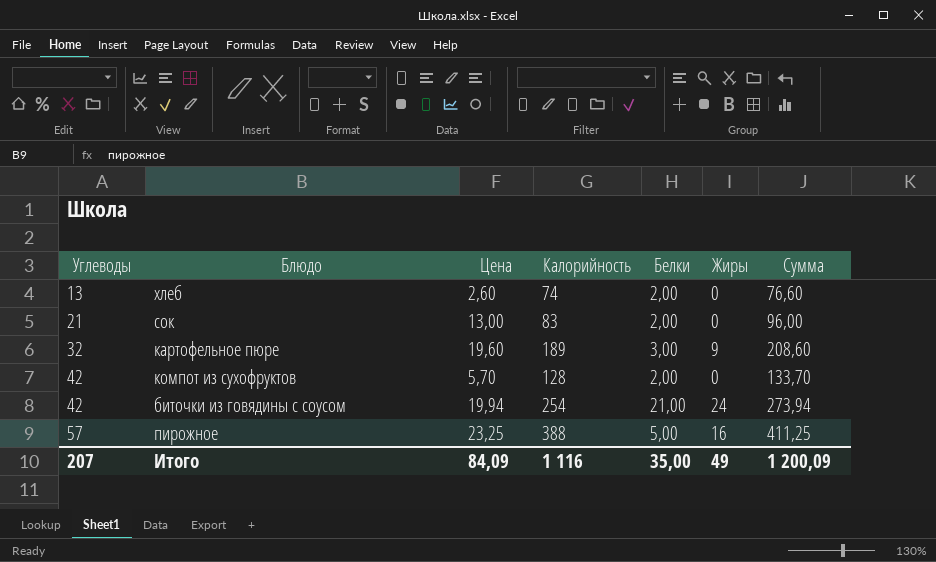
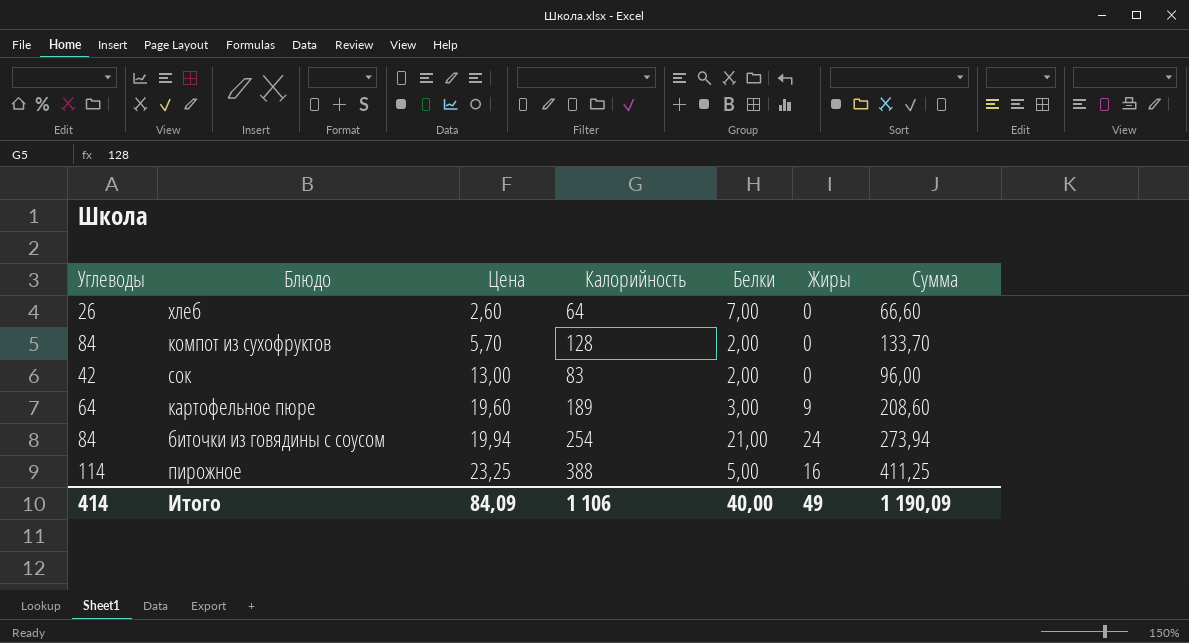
row order: Углеводы ascending -> Цена ascending
хлеб | Углеводы: 13 -> 26
хлеб | Калорийность: 74 -> 64
хлеб | Белки: 2,00 -> 7,00
хлеб | Сумма: 76,60 -> 66,60
компот из сухофруктов | Углеводы: 42 -> 84
сок | Углеводы: 21 -> 42
картофельное пюре | Углеводы: 32 -> 64
биточки из говядины с соусом | Углеводы: 42 -> 84
пирожное | Углеводы: 57 -> 114
Итого | Углеводы: 207 -> 414
Итого | Калорийность: 1 116 -> 1 106
Итого | Белки: 35,00 -> 40,00
Итого | Сумма: 1 200,09 -> 1 190,09

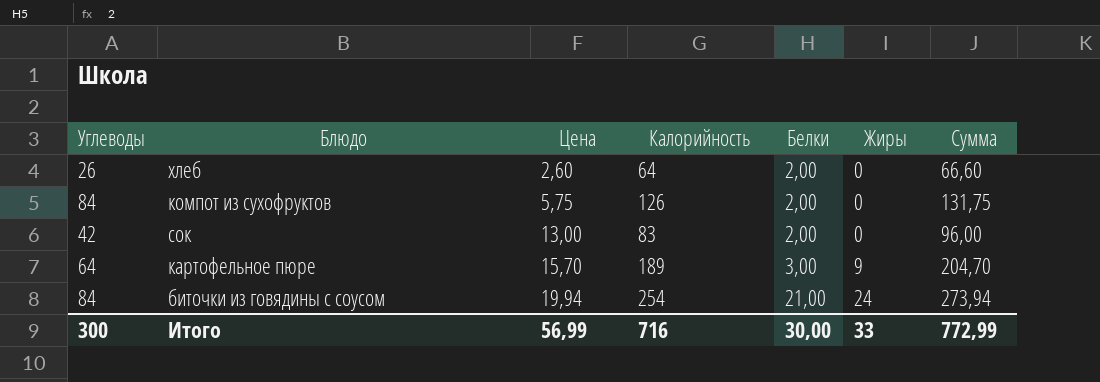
row пирожное: 114 | 23,25 | 388 | 5,00 | 16 | 411,25 -> none
хлеб | Белки: 7,00 -> 2,00
компот из сухофруктов | Цена: 5,70 -> 5,75
компот из сухофруктов | Калорийность: 128 -> 126
компот из сухофруктов | Сумма: 133,70 -> 131,75
картофельное пюре | Цена: 19,60 -> 15,70
картофельное пюре | Сумма: 208,60 -> 204,70
Итого | Углеводы: 414 -> 300
Итого | Цена: 84,09 -> 56,99
Итого | Калорийность: 1 106 -> 716
Итого | Белки: 40,00 -> 30,00
Итого | Жиры: 49 -> 33
Итого | Сумма: 1 190,09 -> 772,99

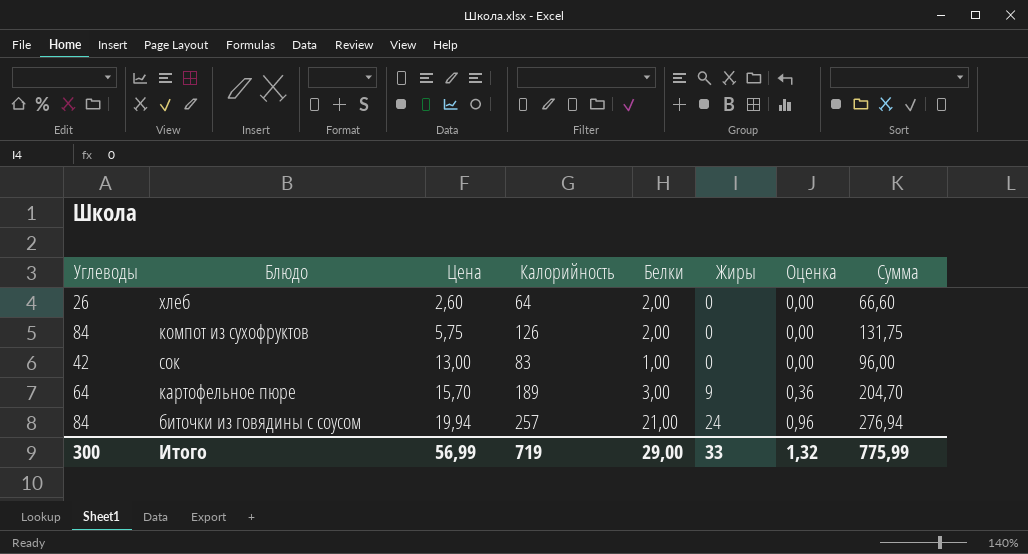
column Оценка | formula: none -> [Жиры] * 0,04
сок | Белки: 2,00 -> 1,00
биточки из говядины с соусом | Калорийность: 254 -> 257
биточки из говядины с соусом | Сумма: 273,94 -> 276,94
Итого | Калорийность: 716 -> 719
Итого | Белки: 30,00 -> 29,00
Итого | Сумма: 772,99 -> 775,99

